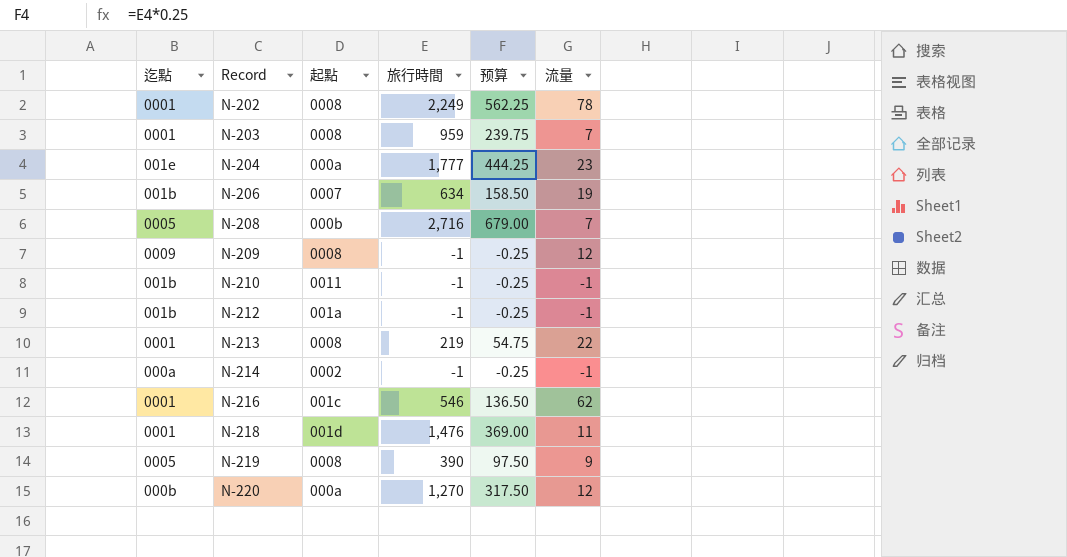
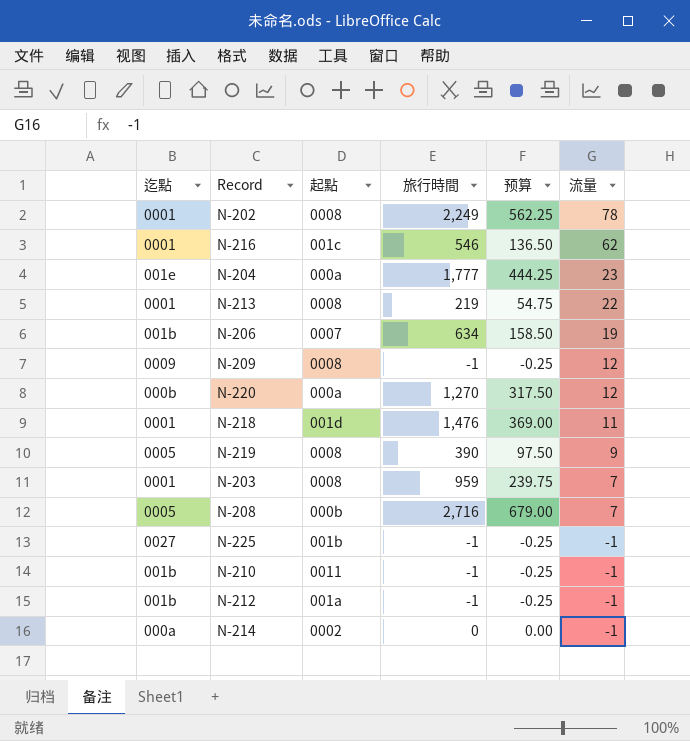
row order: Record ascending -> 流量 descending
row N-225: none -> 0027 | 001b | -1 | -0.25 | -1
N-214 | 旅行時間: -1 -> 0
N-214 | 预算: -0.25 -> 0.00

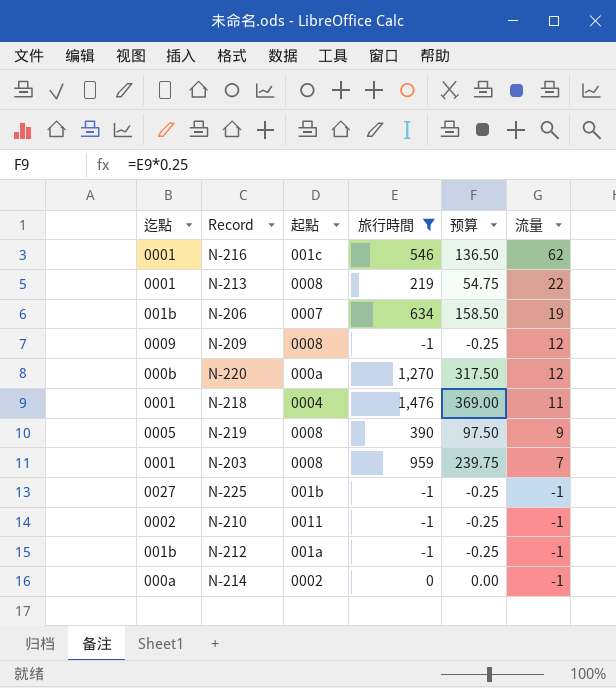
filter: none -> 旅行時間 <= 1,476
N-218 | 起點: 001d -> 0004
N-210 | 迄點: 001b -> 0002

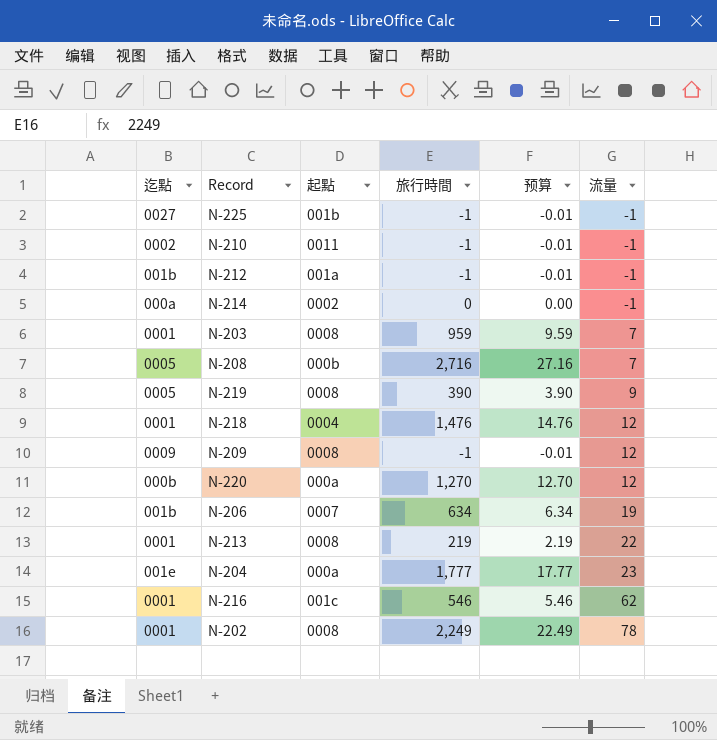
filter: 旅行時間 <= 1,476 -> none
row order: 流量 descending -> 流量 ascending
column 预算 | formula: [旅行時間] * 0.25 -> [旅行時間] * 0.01
N-218 | 流量: 11 -> 12

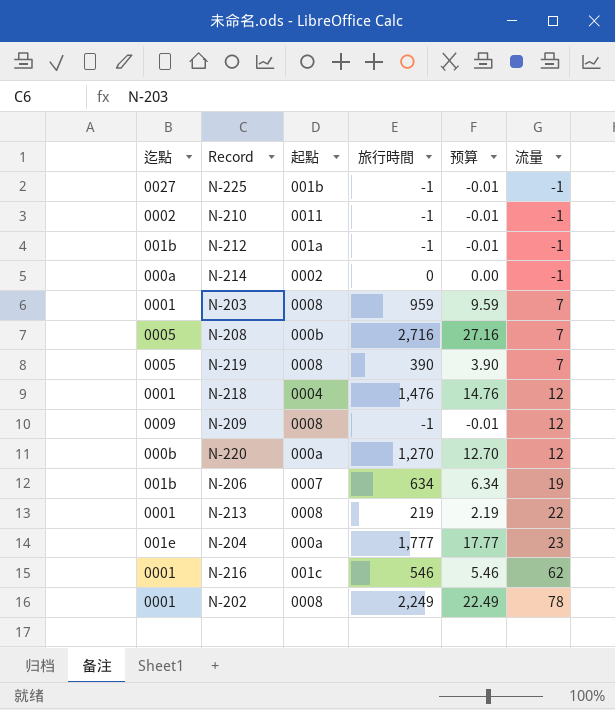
N-219 | 流量: 9 -> 7

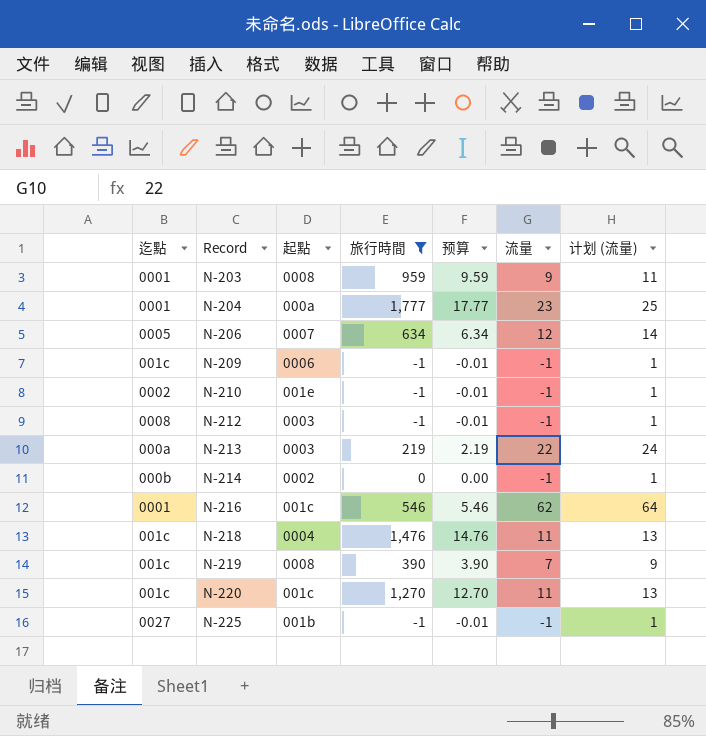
filter: none -> 旅行時間 <= 1,777
row order: 流量 ascending -> Record ascending
column 计划 (流量) | formula: none -> [流量] + 2
N-203 | 流量: 7 -> 9
N-204 | 迄點: 001e -> 0001
N-206 | 迄點: 001b -> 0005
N-206 | 流量: 19 -> 12
N-209 | 迄點: 0009 -> 001c
N-209 | 起點: 0008 -> 0006
N-209 | 流量: 12 -> -1
N-210 | 起點: 0011 -> 001e
N-212 | 迄點: 001b -> 0008
N-212 | 起點: 001a -> 0003
N-213 | 迄點: 0001 -> 000a
N-213 | 起點: 0008 -> 0003
N-214 | 迄點: 000a -> 000b
N-218 | 迄點: 0001 -> 001c
N-218 | 流量: 12 -> 11
N-219 | 迄點: 0005 -> 001c
N-220 | 迄點: 000b -> 001c
N-220 | 起點: 000a -> 001c
N-220 | 流量: 12 -> 11

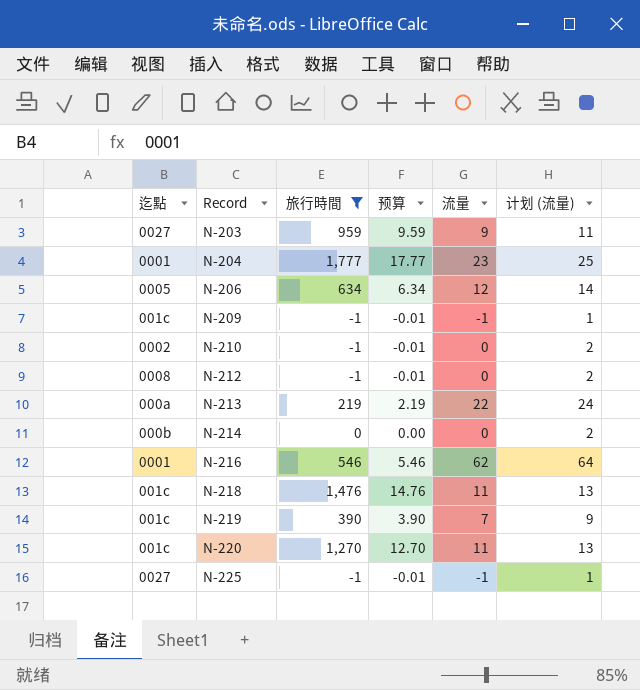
column 起點 | position: 3 -> none
N-203 | 迄點: 0001 -> 0027
N-210 | 流量: -1 -> 0
N-210 | 计划 (流量): 1 -> 2
N-212 | 流量: -1 -> 0
N-212 | 计划 (流量): 1 -> 2
N-214 | 流量: -1 -> 0
N-214 | 计划 (流量): 1 -> 2

